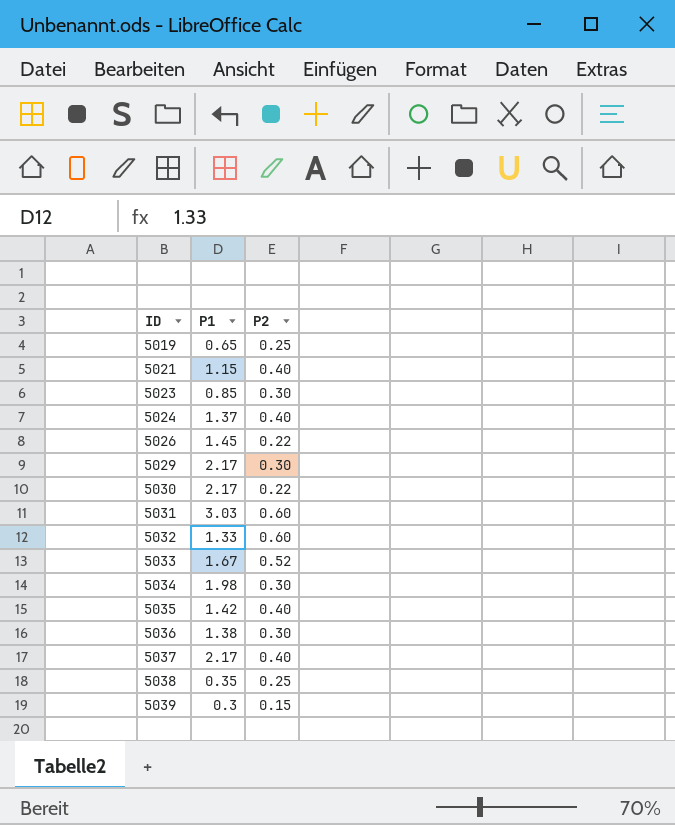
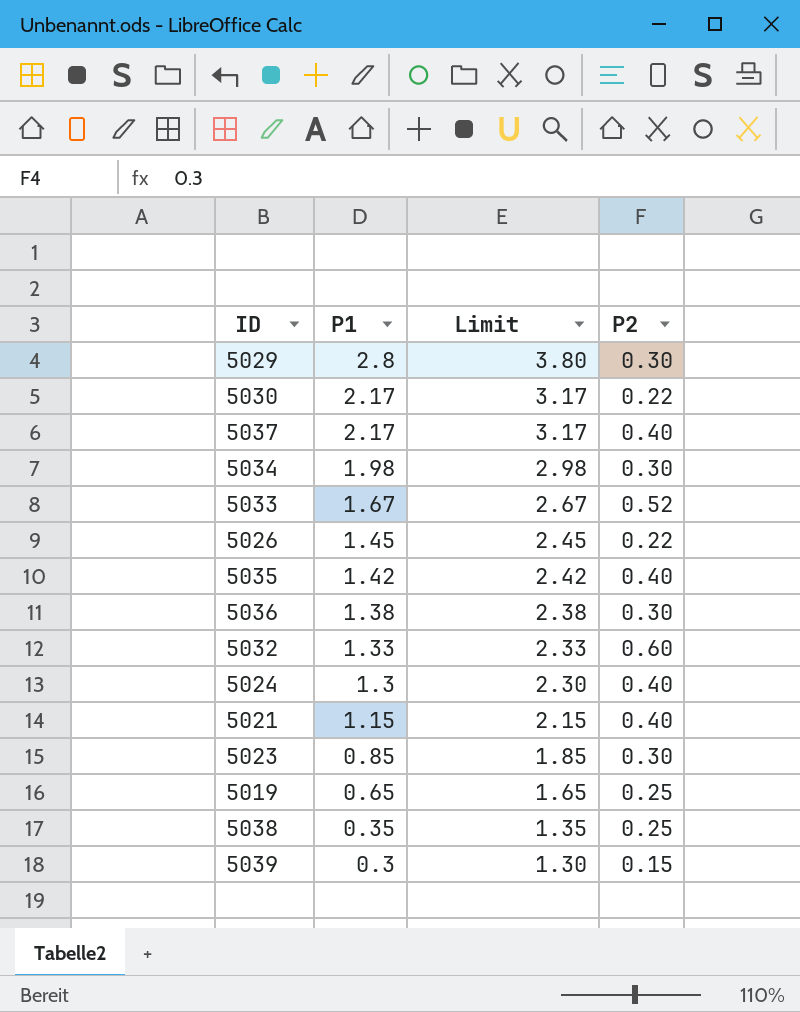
row order: ID ascending -> P1 descending
column Limit | formula: none -> [P1] + 1
row 5031: 3.03 | 0.60 -> none
5029 | P1: 2.17 -> 2.8
5024 | P1: 1.37 -> 1.3

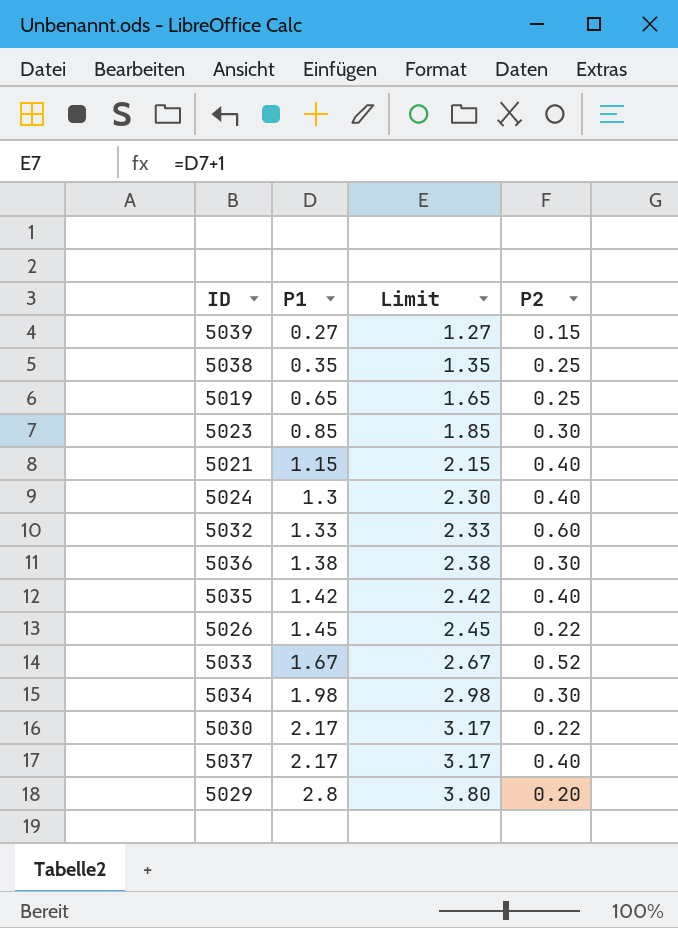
row order: P1 descending -> P1 ascending
5039 | P1: 0.3 -> 0.27
5039 | Limit: 1.30 -> 1.27
5029 | P2: 0.30 -> 0.20

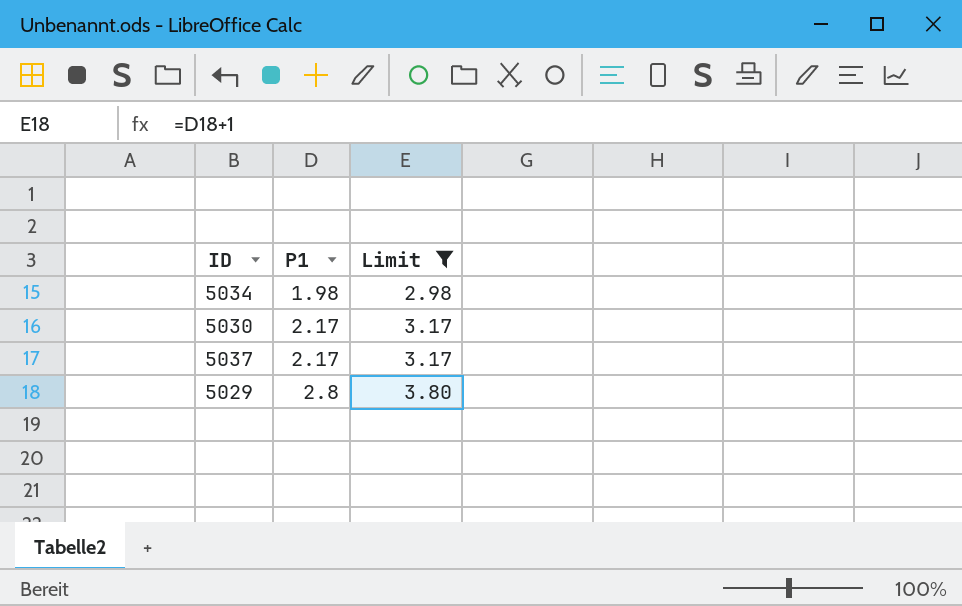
filter: none -> Limit >= 2.98
column P2 | position: 4 -> none

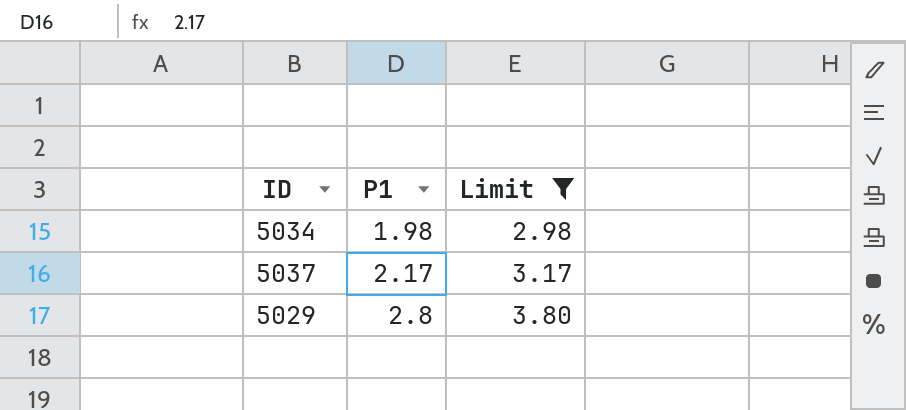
row 5030: 2.17 | 3.17 -> none

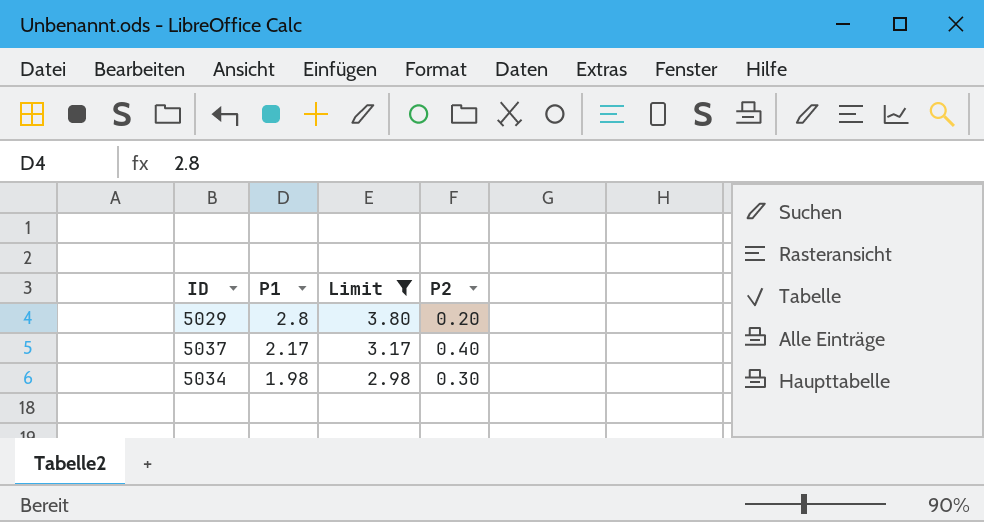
row order: P1 ascending -> P1 descending
column P2 | position: none -> 4

